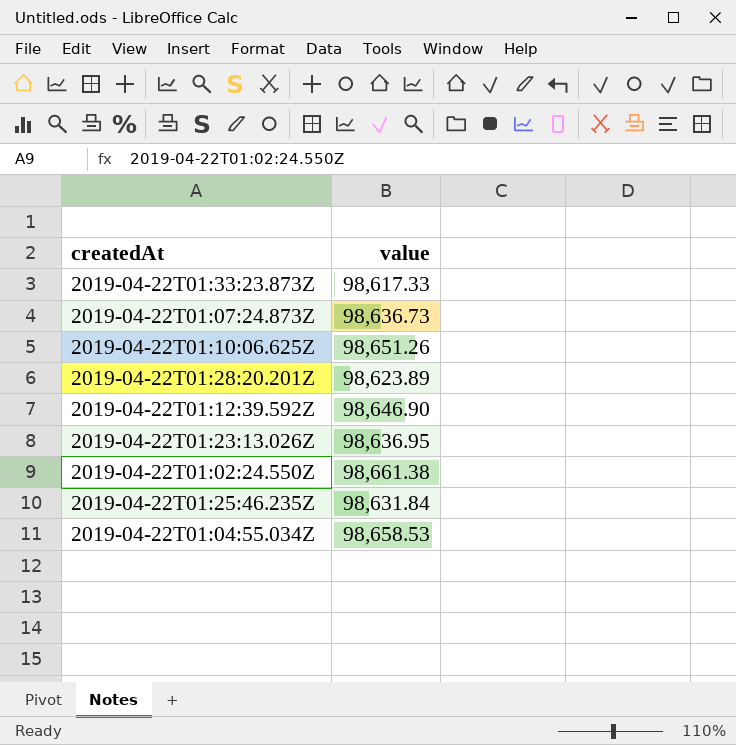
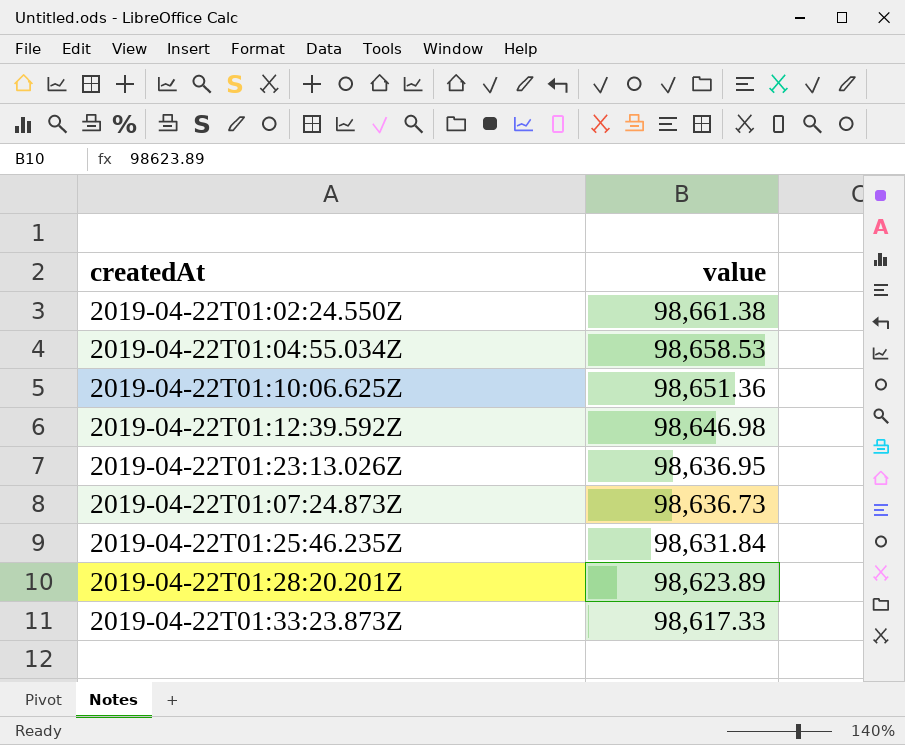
row order: none -> value descending
2019-04-22T01:10:06.625Z | value: 98,651.26 -> 98,651.36
2019-04-22T01:12:39.592Z | value: 98,646.90 -> 98,646.98

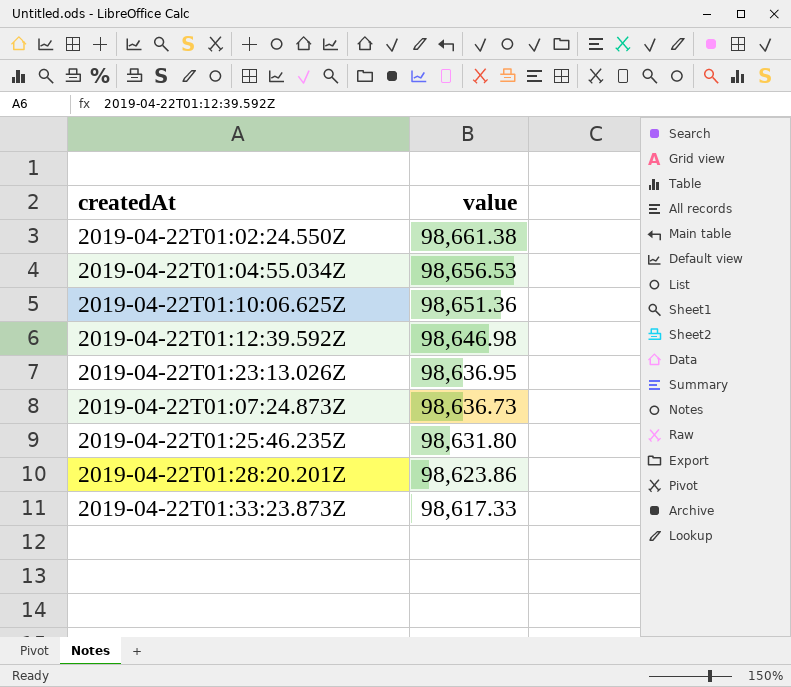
2019-04-22T01:04:55.034Z | value: 98,658.53 -> 98,656.53
2019-04-22T01:25:46.235Z | value: 98,631.84 -> 98,631.80
2019-04-22T01:28:20.201Z | value: 98,623.89 -> 98,623.86

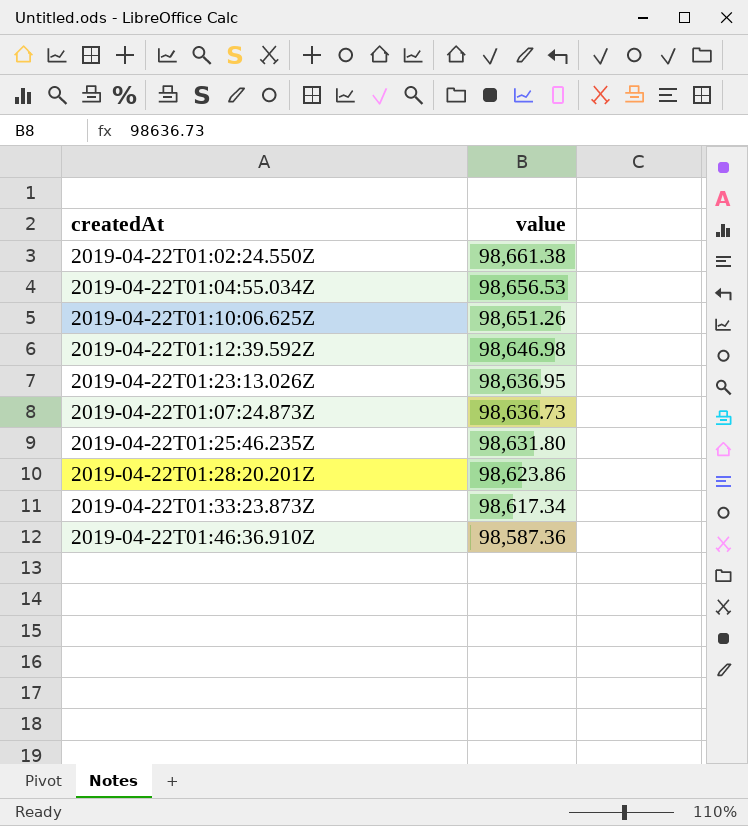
2019-04-22T01:10:06.625Z | value: 98,651.36 -> 98,651.26
2019-04-22T01:33:23.873Z | value: 98,617.33 -> 98,617.34
row 2019-04-22T01:46:36.910Z: none -> 98,587.36

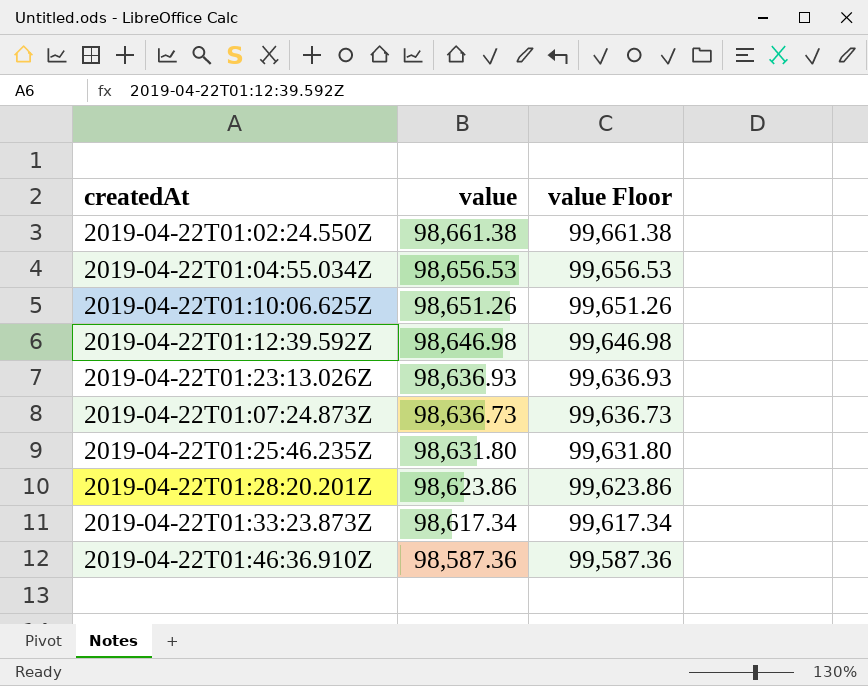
column value Floor | formula: none -> [value] + 1000
2019-04-22T01:23:13.026Z | value: 98,636.95 -> 98,636.93

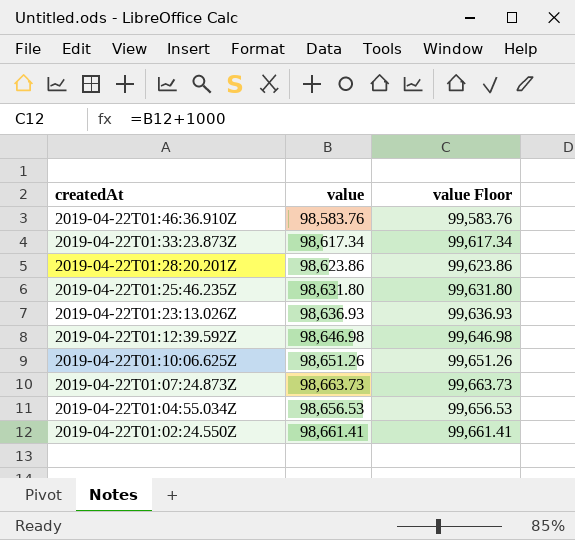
row order: value descending -> createdAt descending
2019-04-22T01:46:36.910Z | value: 98,587.36 -> 98,583.76
2019-04-22T01:46:36.910Z | value Floor: 99,587.36 -> 99,583.76
2019-04-22T01:07:24.873Z | value: 98,636.73 -> 98,663.73
2019-04-22T01:07:24.873Z | value Floor: 99,636.73 -> 99,663.73
2019-04-22T01:02:24.550Z | value: 98,661.38 -> 98,661.41
2019-04-22T01:02:24.550Z | value Floor: 99,661.38 -> 99,661.41

